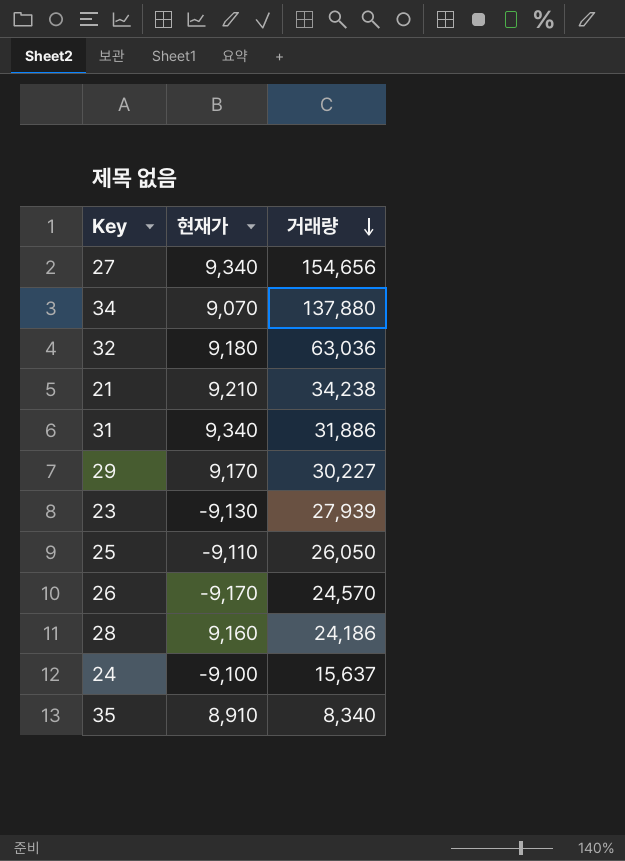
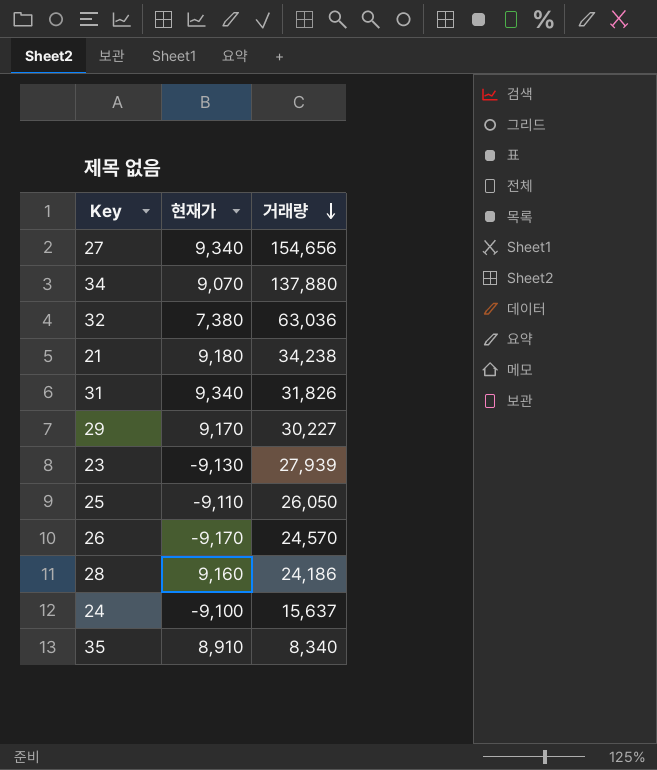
32 | 현재가: 9,180 -> 7,380
21 | 현재가: 9,210 -> 9,180
31 | 거래량: 31,886 -> 31,826

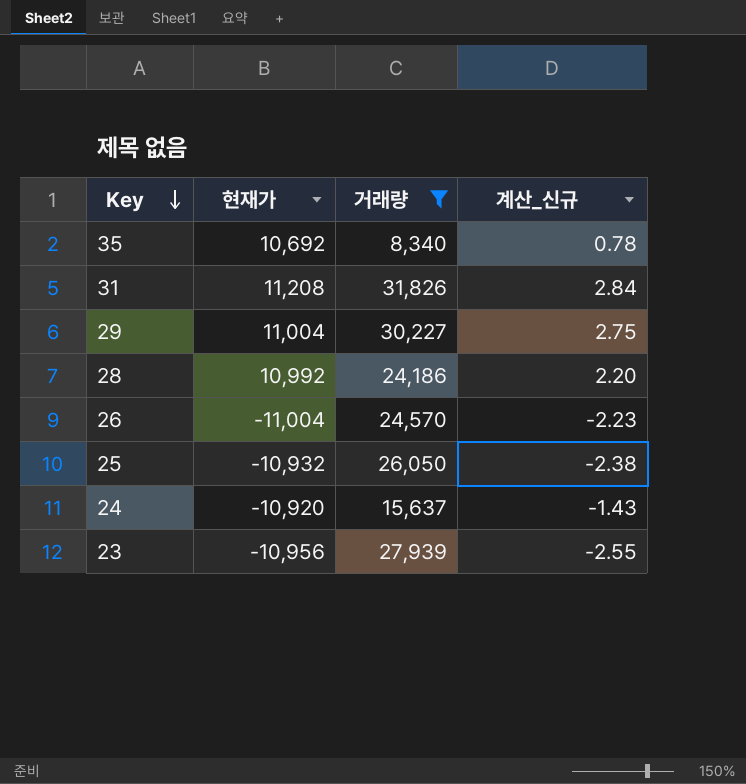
filter: none -> 거래량 <= 31,826
row order: 거래량 descending -> Key descending
column 계산_신규 | formula: none -> [거래량] / [현재가]
35 | 현재가: 8,910 -> 10,692
31 | 현재가: 9,340 -> 11,208
29 | 현재가: 9,170 -> 11,004
28 | 현재가: 9,160 -> 10,992
26 | 현재가: -9,170 -> -11,004
25 | 현재가: -9,110 -> -10,932
24 | 현재가: -9,100 -> -10,920
23 | 현재가: -9,130 -> -10,956

